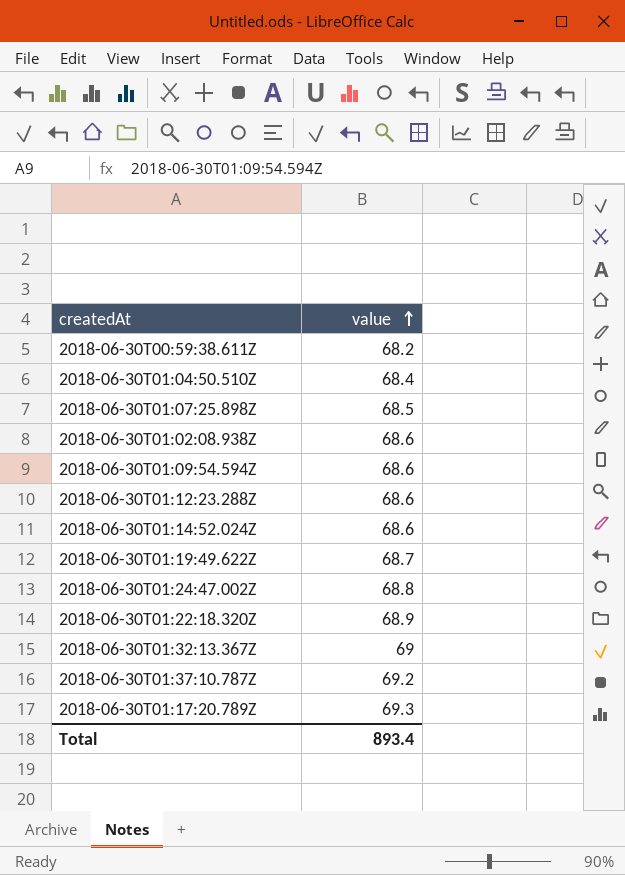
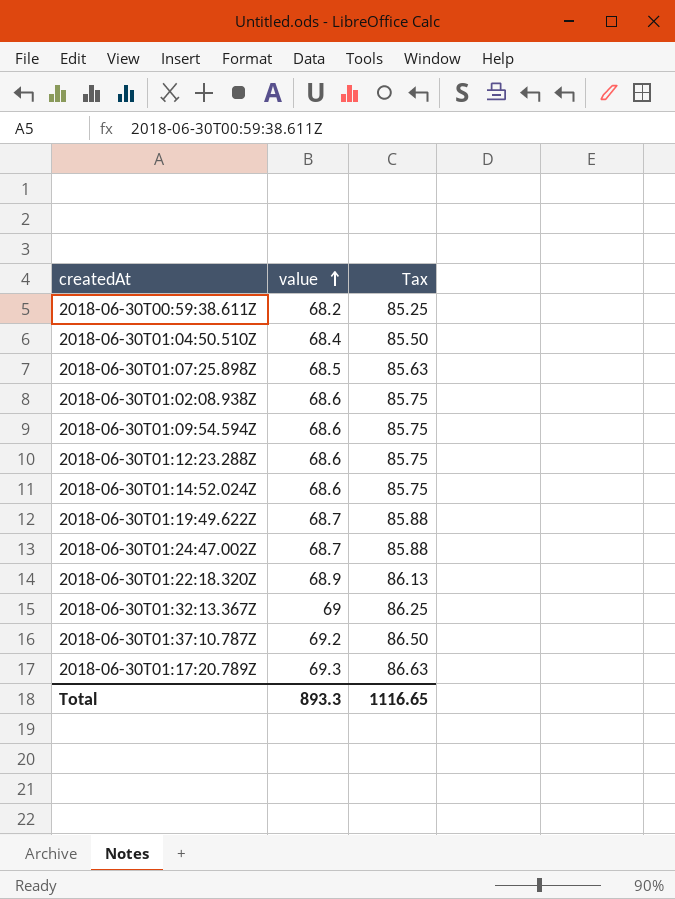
column Tax | formula: none -> [value] * 1.25
2018-06-30T01:24:47.002Z | value: 68.8 -> 68.7
Total | value: 893.4 -> 893.3

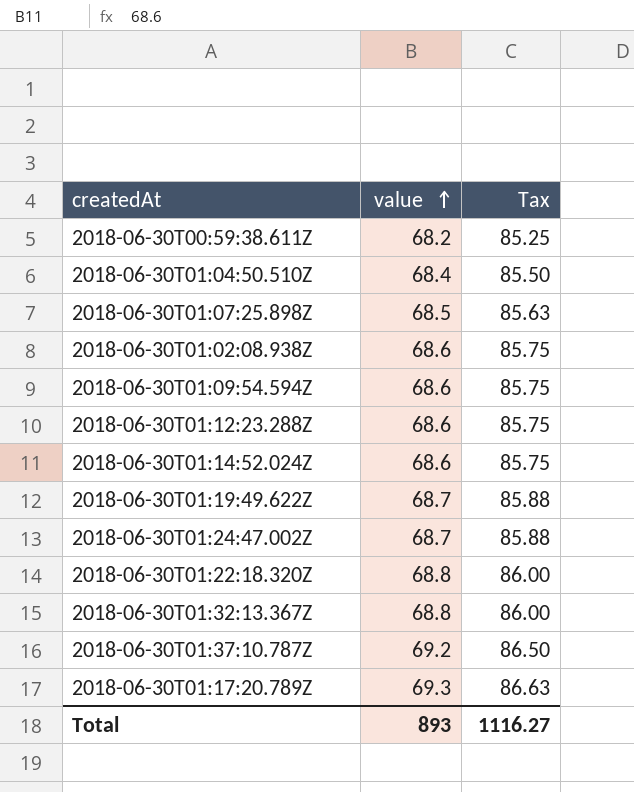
2018-06-30T01:22:18.320Z | value: 68.9 -> 68.8
2018-06-30T01:22:18.320Z | Tax: 86.13 -> 86.00
2018-06-30T01:32:13.367Z | value: 69 -> 68.8
2018-06-30T01:32:13.367Z | Tax: 86.25 -> 86.00
Total | value: 893.3 -> 893
Total | Tax: 1116.65 -> 1116.27

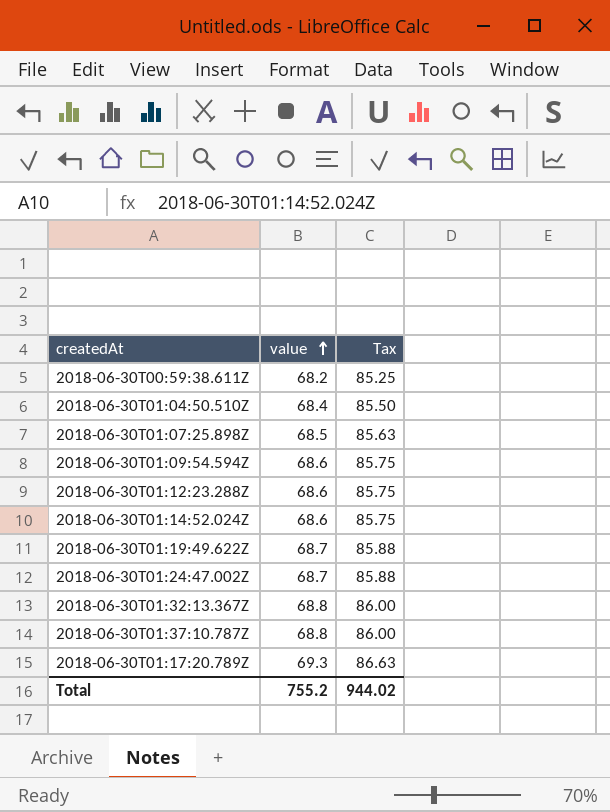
row 2018-06-30T01:02:08.938Z: 68.6 | 85.75 -> none
row 2018-06-30T01:22:18.320Z: 68.8 | 86.00 -> none
2018-06-30T01:37:10.787Z | value: 69.2 -> 68.8
2018-06-30T01:37:10.787Z | Tax: 86.50 -> 86.00
Total | value: 893 -> 755.2
Total | Tax: 1116.27 -> 944.02

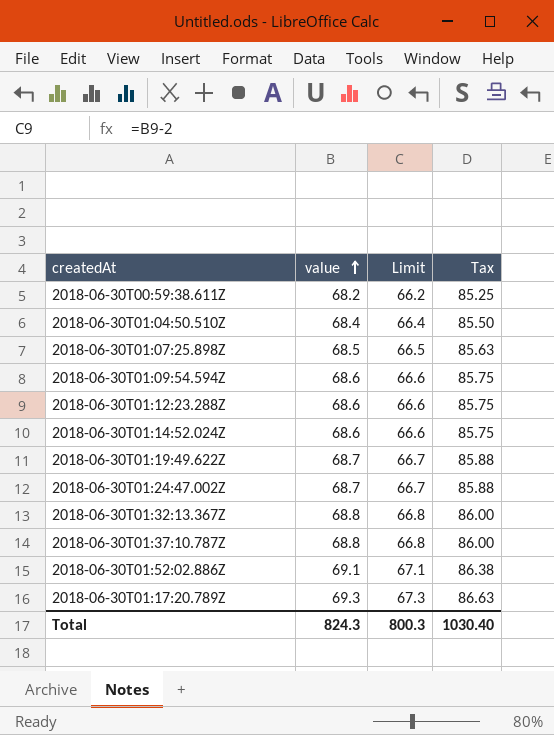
column Limit | formula: none -> [value] - 2
row 2018-06-30T01:52:02.886Z: none -> 69.1 | 67.1 | 86.38
Total | value: 755.2 -> 824.3
Total | Tax: 944.02 -> 1030.40

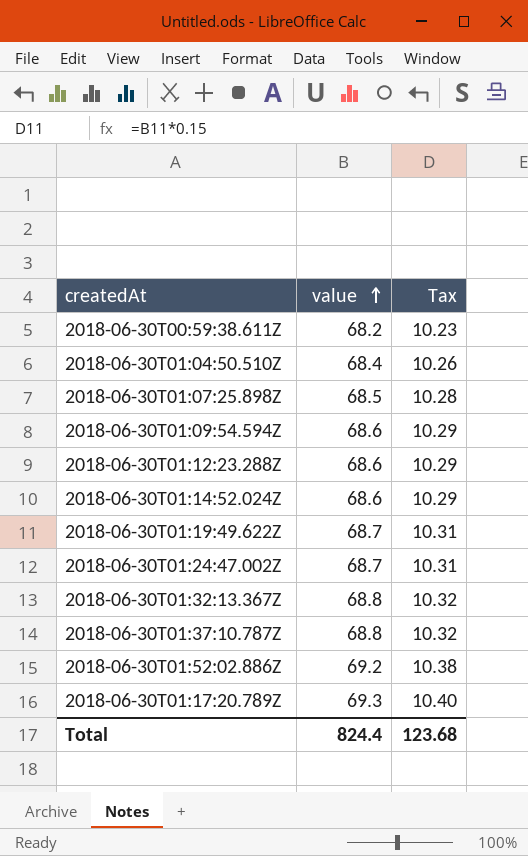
column Limit | formula: [value] - 2 -> none
column Tax | formula: [value] * 1.25 -> [value] * 0.15
2018-06-30T01:52:02.886Z | value: 69.1 -> 69.2
Total | value: 824.3 -> 824.4
Total | Tax: 1030.40 -> 123.68

